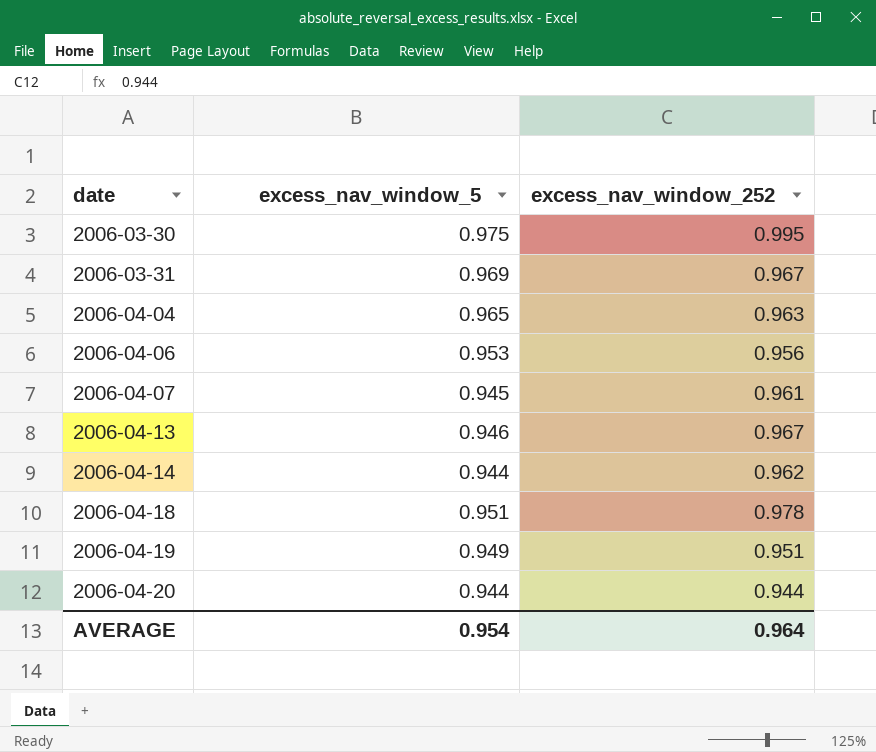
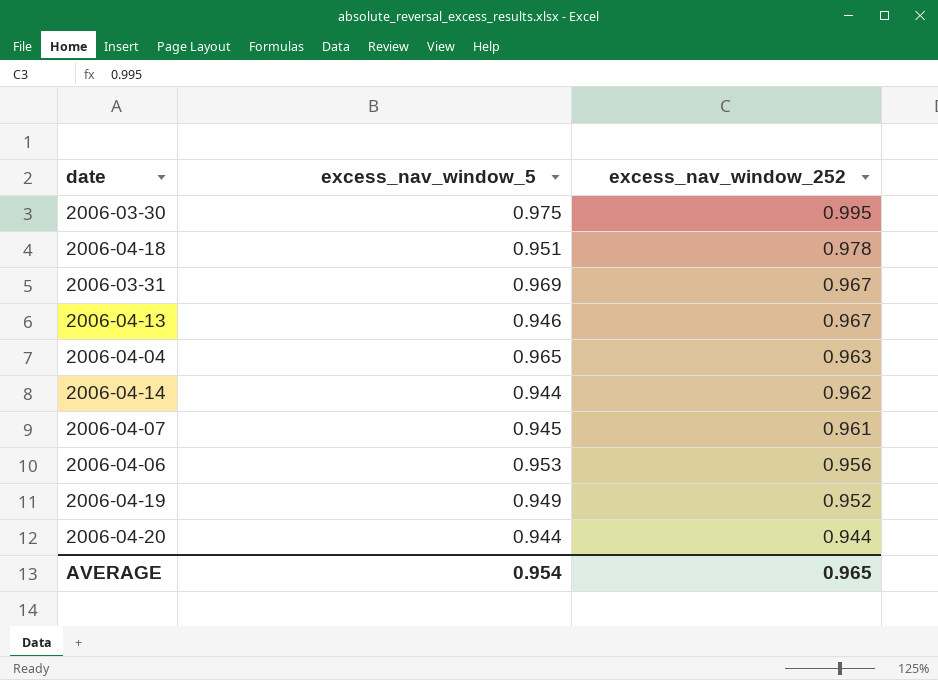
row order: date ascending -> excess_nav_window_252 descending
2006-04-19 | excess_nav_window_252: 0.951 -> 0.952
AVERAGE | excess_nav_window_252: 0.964 -> 0.965

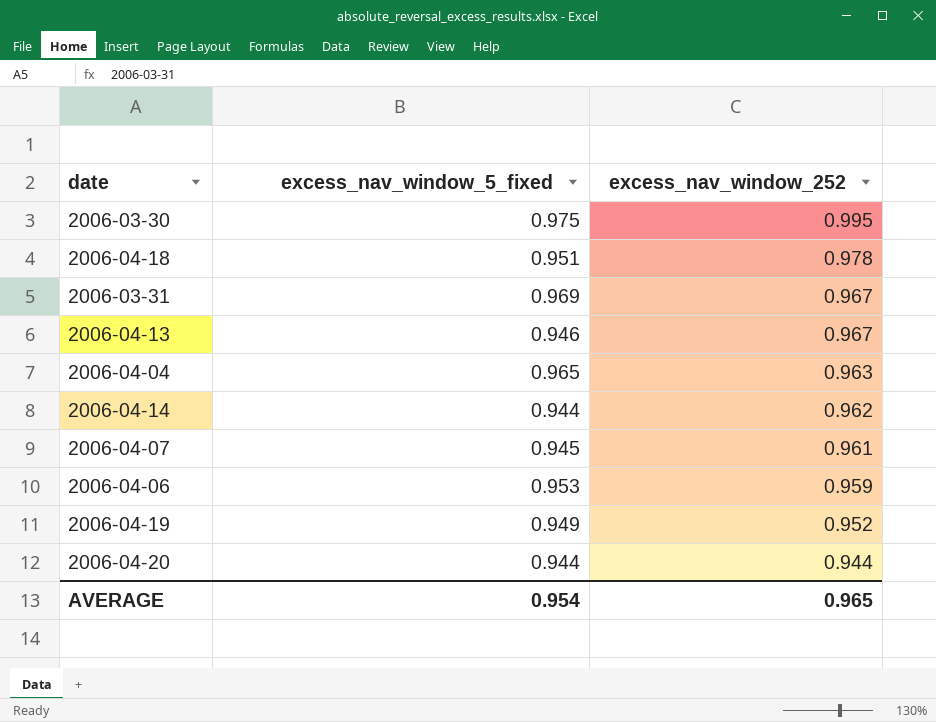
column name: excess_nav_window_5 -> excess_nav_window_5_fixed
2006-04-06 | excess_nav_window_252: 0.956 -> 0.959

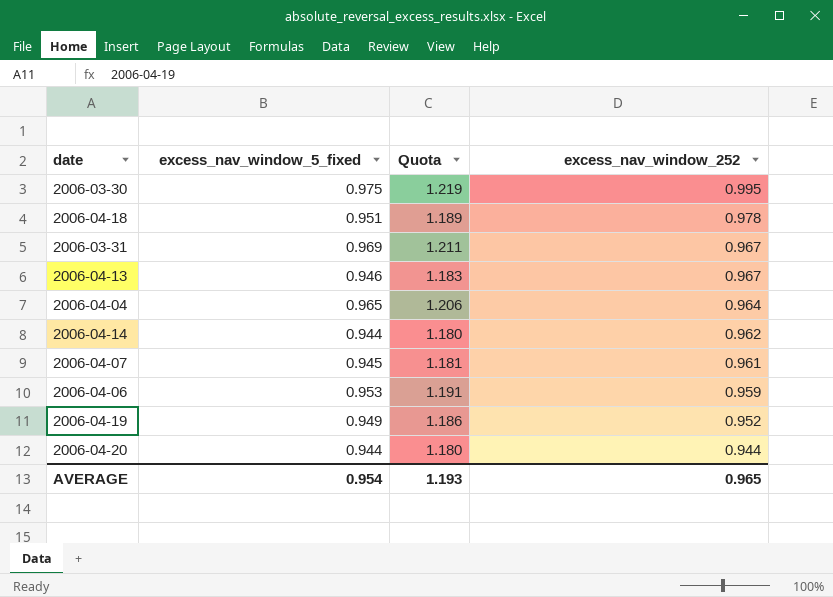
column Quota | formula: none -> [excess_nav_window_5_fixed] * 1.25
2006-04-04 | excess_nav_window_252: 0.963 -> 0.964

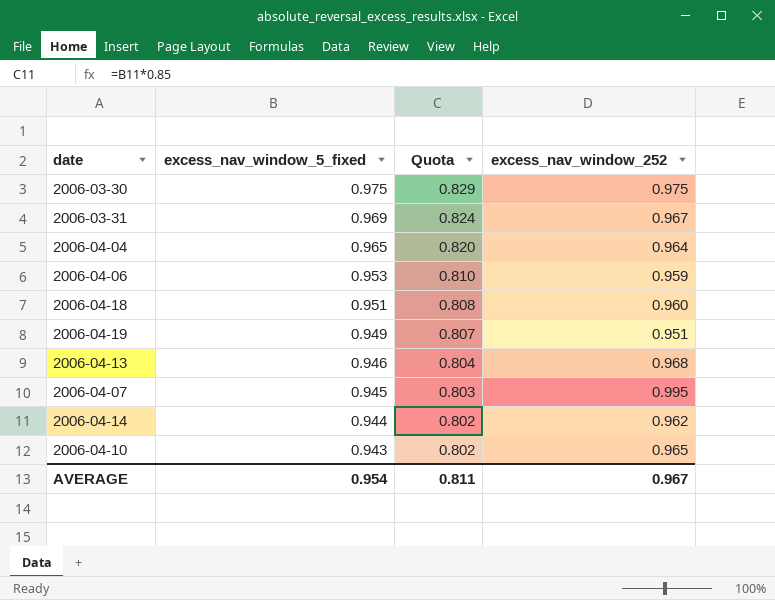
row order: excess_nav_window_252 descending -> excess_nav_window_5_fixed descending
column Quota | formula: [excess_nav_window_5_fixed] * 1.25 -> [excess_nav_window_5_fixed] * 0.85
row 2006-04-20: 0.944 | 1.180 | 0.944 -> none
2006-03-30 | excess_nav_window_252: 0.995 -> 0.975
2006-04-18 | excess_nav_window_252: 0.978 -> 0.960
2006-04-19 | excess_nav_window_252: 0.952 -> 0.951
2006-04-13 | excess_nav_window_252: 0.967 -> 0.968
2006-04-07 | excess_nav_window_252: 0.961 -> 0.995
row 2006-04-10: none -> 0.943 | 0.802 | 0.965
AVERAGE | Quota: 1.193 -> 0.811
AVERAGE | excess_nav_window_252: 0.965 -> 0.967

